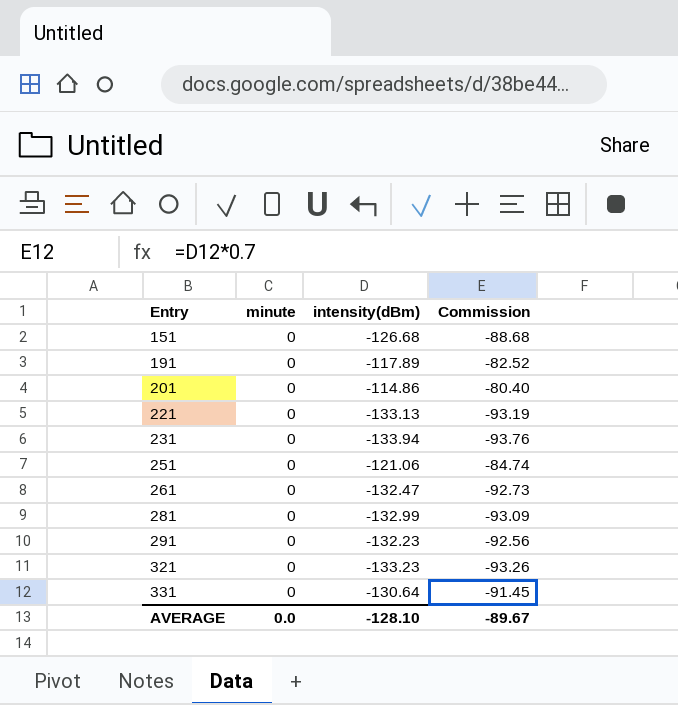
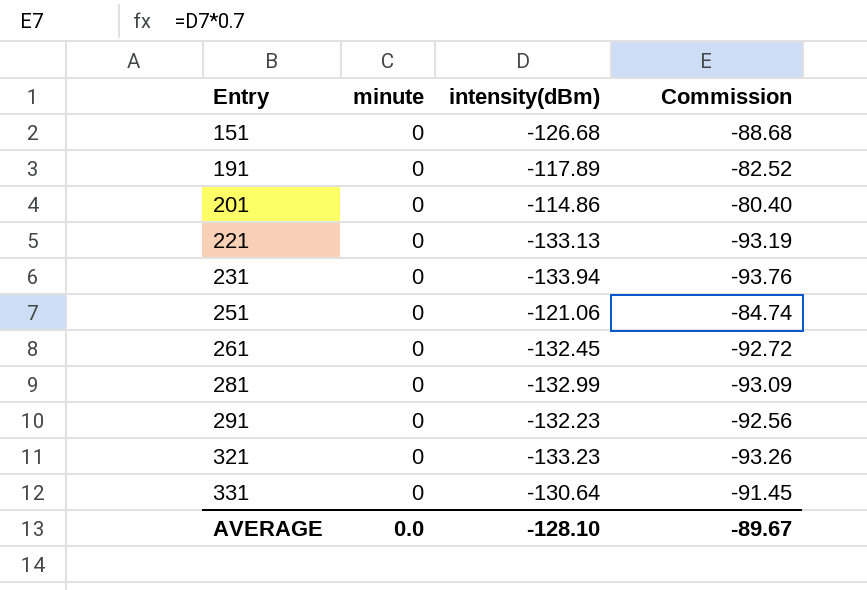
261 | intensity(dBm): -132.47 -> -132.45
261 | Commission: -92.73 -> -92.72

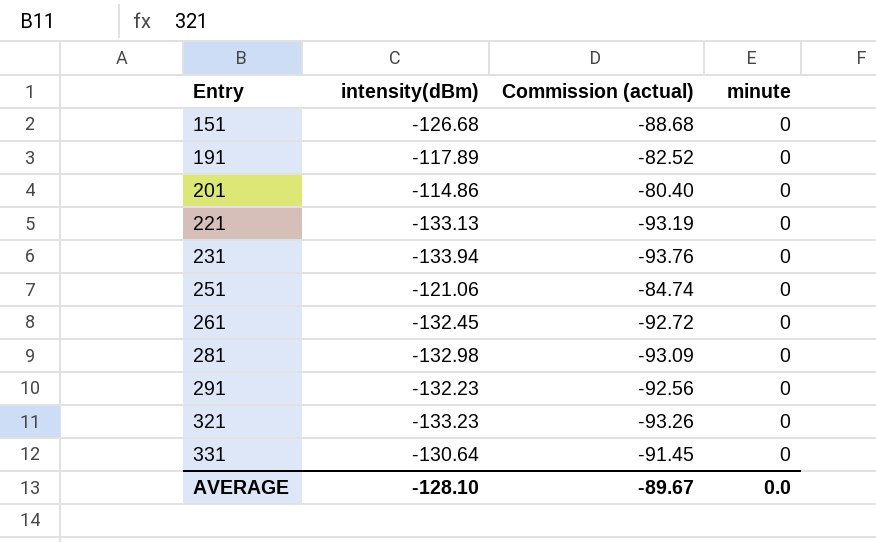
column name: Commission -> Commission (actual)
column minute | position: 2 -> 4
281 | intensity(dBm): -132.99 -> -132.98

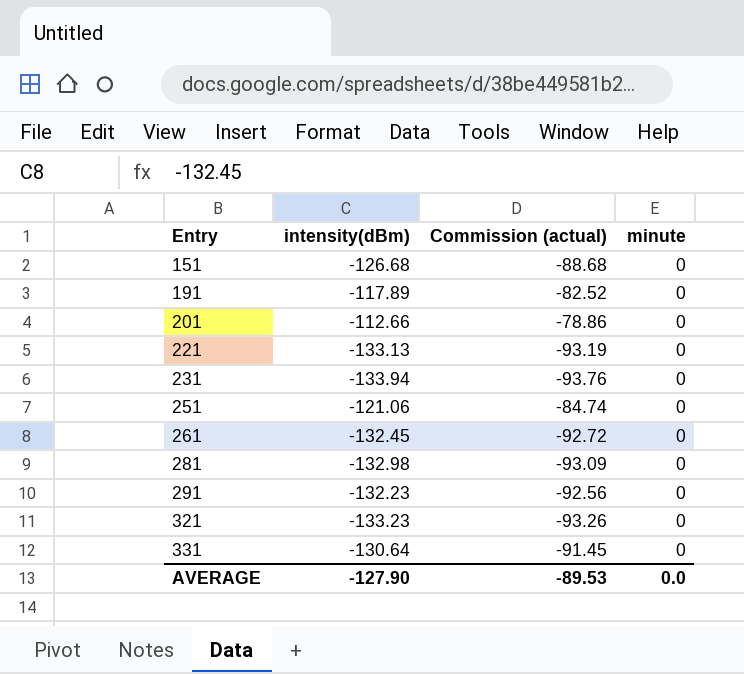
201 | intensity(dBm): -114.86 -> -112.66
201 | Commission (actual): -80.40 -> -78.86
AVERAGE | intensity(dBm): -128.10 -> -127.90
AVERAGE | Commission (actual): -89.67 -> -89.53

